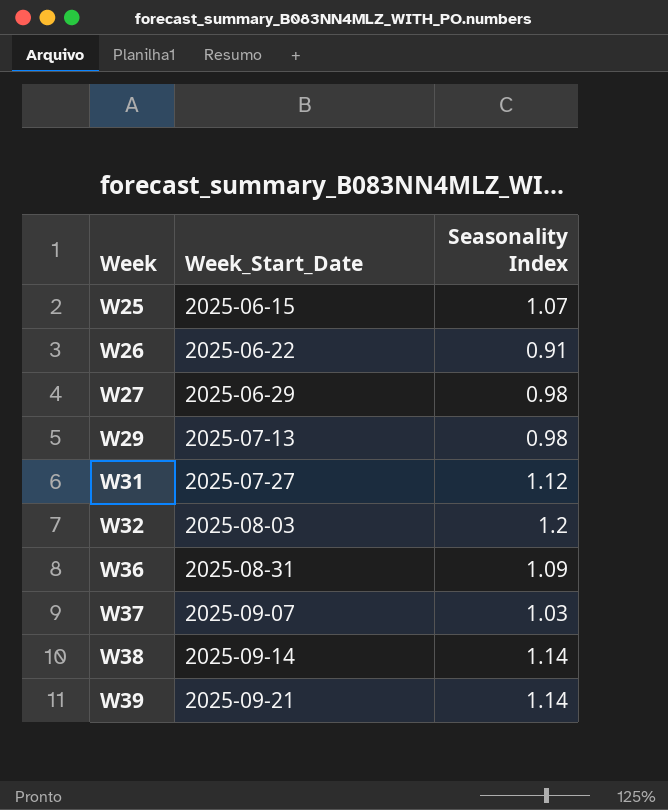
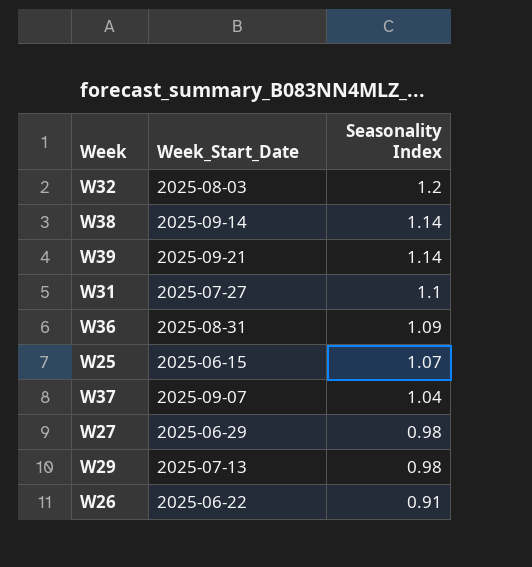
row order: Week ascending -> Seasonality Index descending
W31 | Seasonality Index: 1.12 -> 1.1
W37 | Seasonality Index: 1.03 -> 1.04

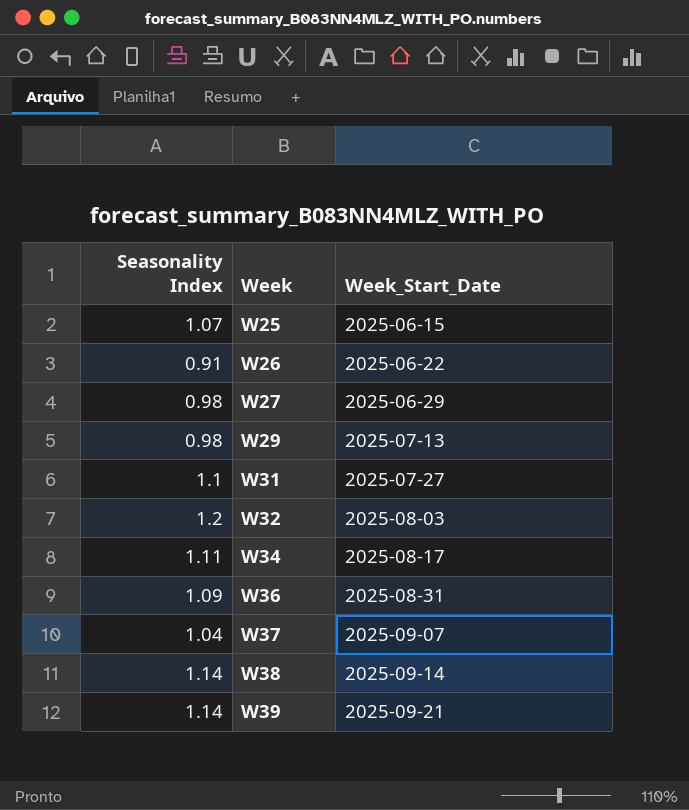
row order: Seasonality Index descending -> Week ascending
column Seasonality Index | position: 3 -> 1
row W34: none -> 1.11 | 2025-08-17

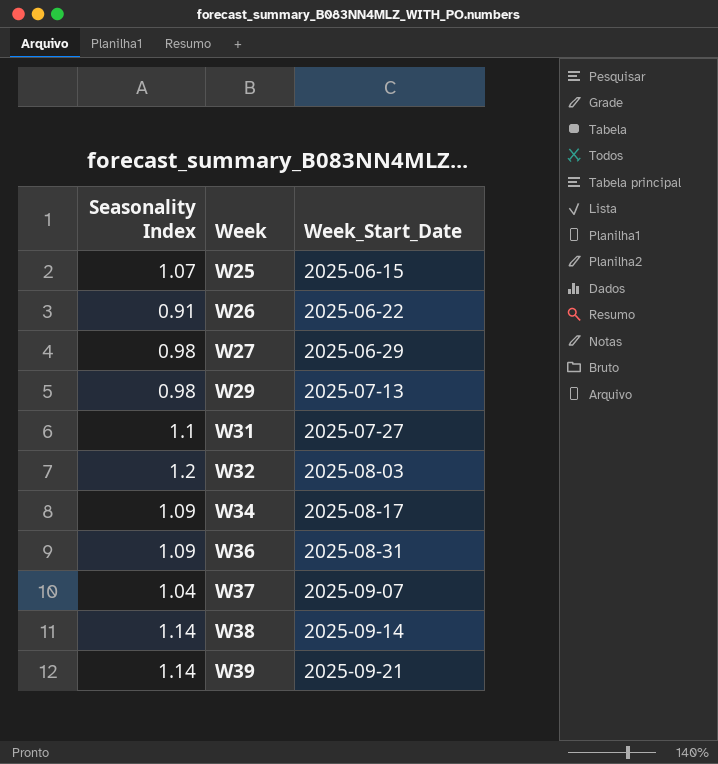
W34 | Seasonality Index: 1.11 -> 1.09

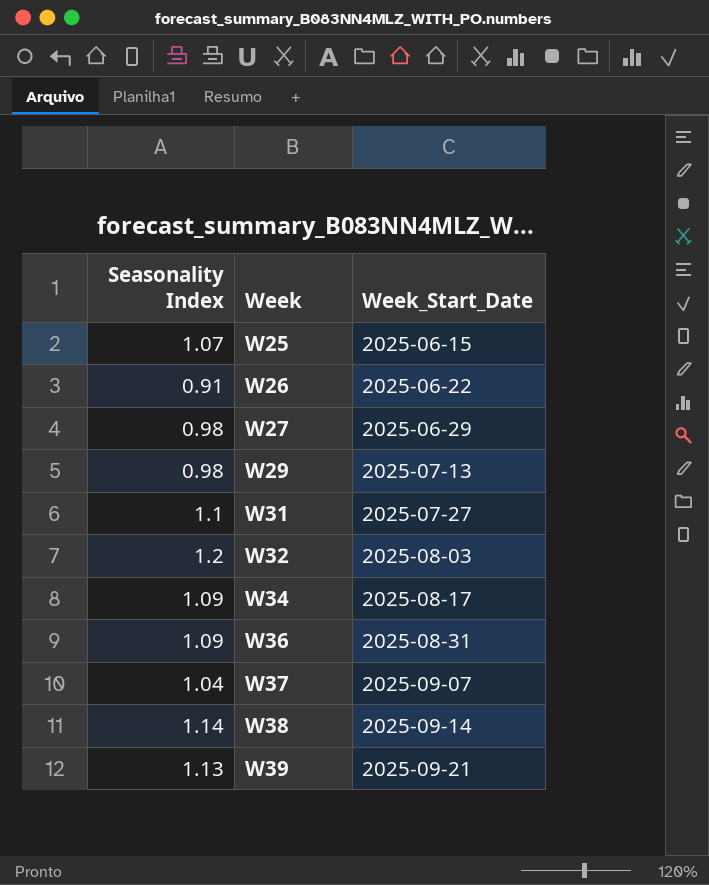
W39 | Seasonality Index: 1.14 -> 1.13

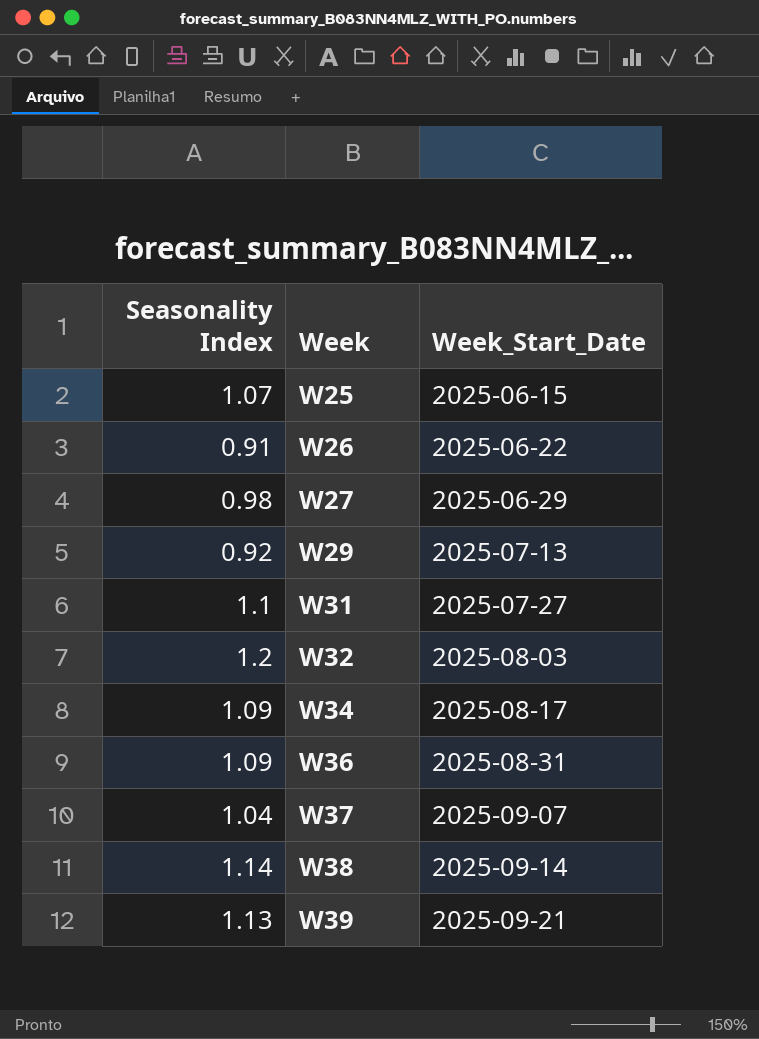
W29 | Seasonality Index: 0.98 -> 0.92

